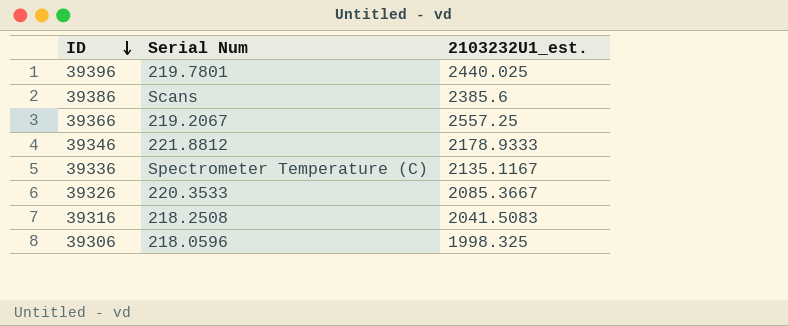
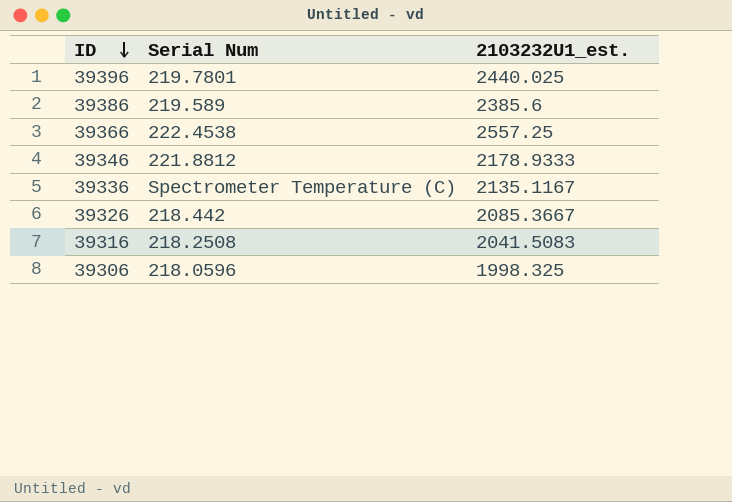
39386 | Serial Num: Scans -> 219.589
39366 | Serial Num: 219.2067 -> 222.4538
39326 | Serial Num: 220.3533 -> 218.442

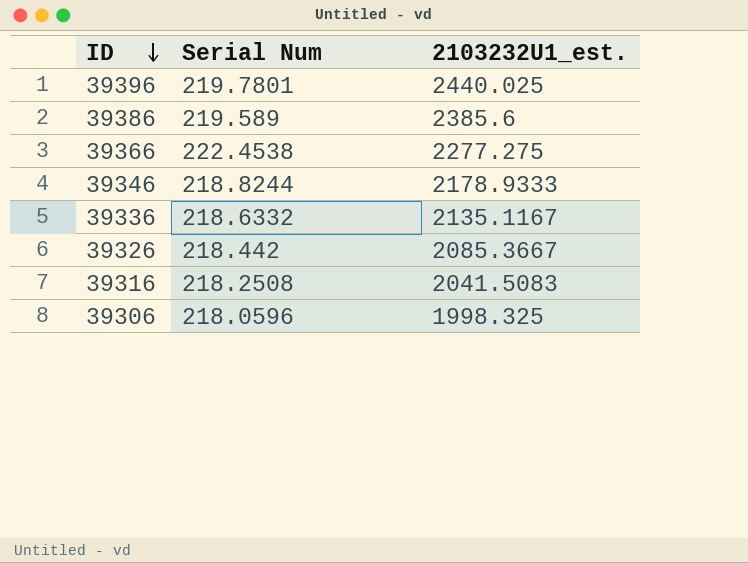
39366 | 2103232U1_est.: 2557.25 -> 2277.275
39346 | Serial Num: 221.8812 -> 218.8244
39336 | Serial Num: Spectrometer Temperature (C) -> 218.6332

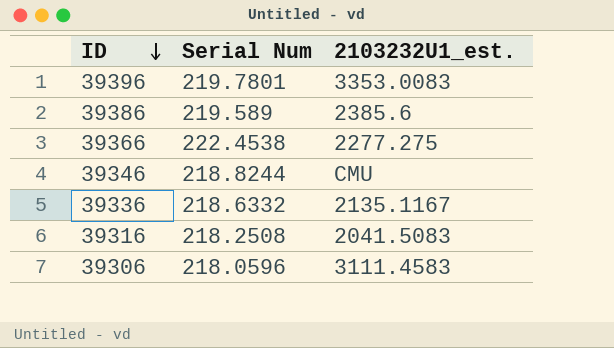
row 39326: 218.442 | 2085.3667 -> none
39396 | 2103232U1_est.: 2440.025 -> 3353.0083
39346 | 2103232U1_est.: 2178.9333 -> CMU
39306 | 2103232U1_est.: 1998.325 -> 3111.4583

